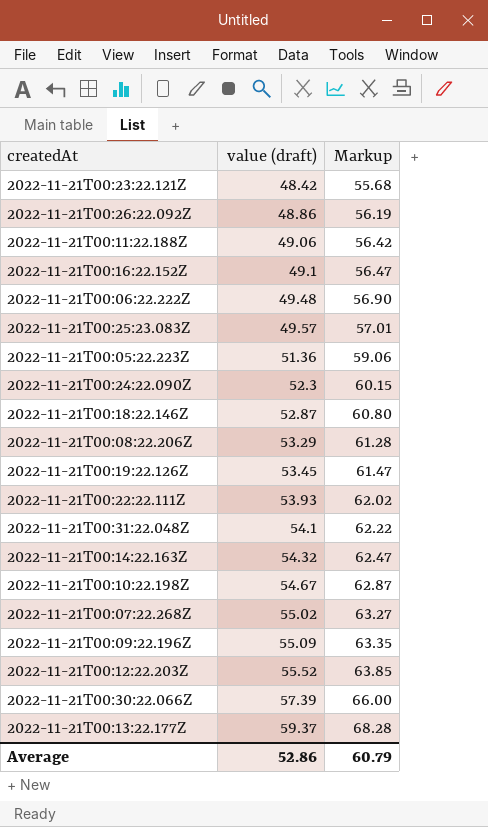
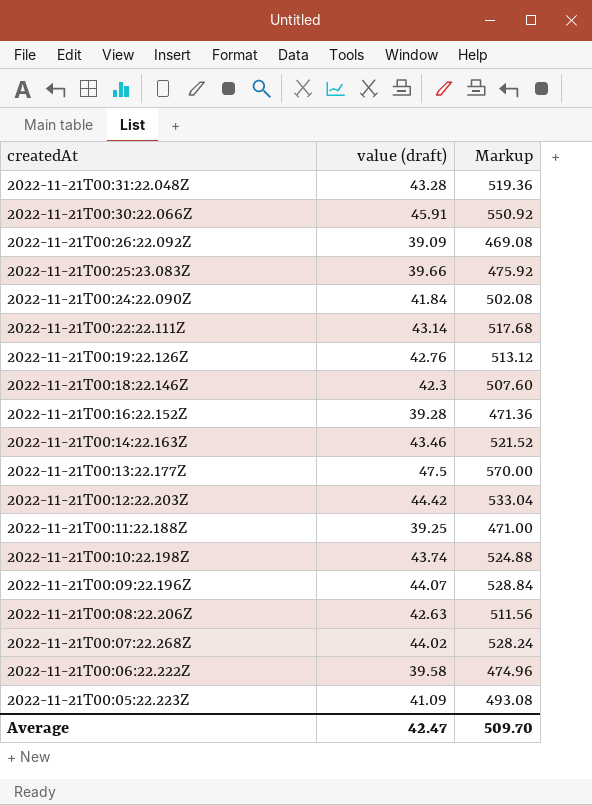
row order: value (draft) ascending -> createdAt descending
column Markup | formula: [value (draft)] * 1.15 -> [value (draft)] * 12
row 2022-11-21T00:23:22.121Z: 48.42 | 55.68 -> none
2022-11-21T00:31:22.048Z | value (draft): 54.1 -> 43.28
2022-11-21T00:30:22.066Z | value (draft): 57.39 -> 45.91
2022-11-21T00:26:22.092Z | value (draft): 48.86 -> 39.09
2022-11-21T00:25:23.083Z | value (draft): 49.57 -> 39.66
2022-11-21T00:24:22.090Z | value (draft): 52.3 -> 41.84
2022-11-21T00:22:22.111Z | value (draft): 53.93 -> 43.14
2022-11-21T00:19:22.126Z | value (draft): 53.45 -> 42.76
2022-11-21T00:18:22.146Z | value (draft): 52.87 -> 42.3
2022-11-21T00:16:22.152Z | value (draft): 49.1 -> 39.28
2022-11-21T00:14:22.163Z | value (draft): 54.32 -> 43.46
2022-11-21T00:13:22.177Z | value (draft): 59.37 -> 47.5
2022-11-21T00:12:22.203Z | value (draft): 55.52 -> 44.42
2022-11-21T00:11:22.188Z | value (draft): 49.06 -> 39.25
2022-11-21T00:10:22.198Z | value (draft): 54.67 -> 43.74
2022-11-21T00:09:22.196Z | value (draft): 55.09 -> 44.07
2022-11-21T00:08:22.206Z | value (draft): 53.29 -> 42.63
2022-11-21T00:07:22.268Z | value (draft): 55.02 -> 44.02
2022-11-21T00:06:22.222Z | value (draft): 49.48 -> 39.58
2022-11-21T00:05:22.223Z | value (draft): 51.36 -> 41.09
Average | value (draft): 52.86 -> 42.47
Average | Markup: 60.79 -> 509.70

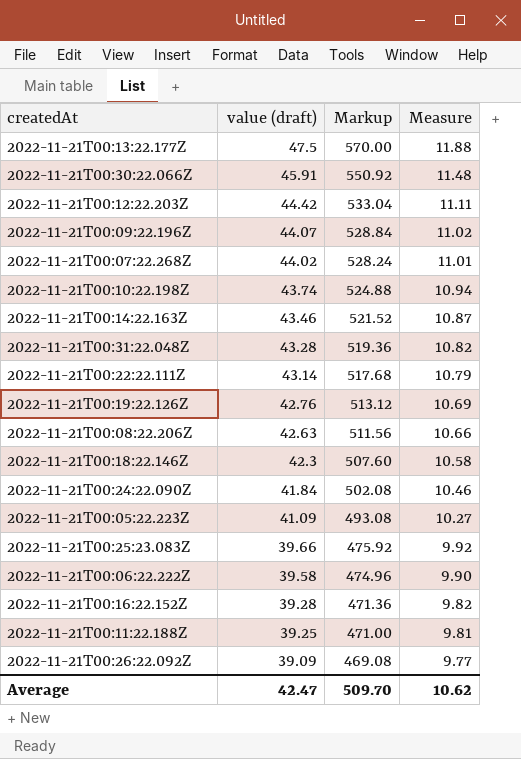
row order: createdAt descending -> value (draft) descending
column Measure | formula: none -> [value (draft)] * 0.25

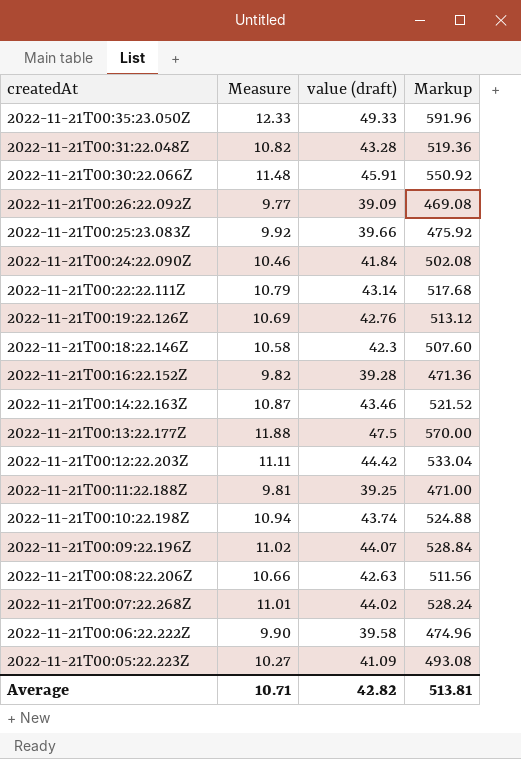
row order: value (draft) descending -> createdAt descending
column Measure | position: 4 -> 2
row 2022-11-21T00:35:23.050Z: none -> 12.33 | 49.33 | 591.96
Average | Measure: 10.62 -> 10.71
Average | value (draft): 42.47 -> 42.82
Average | Markup: 509.70 -> 513.81

